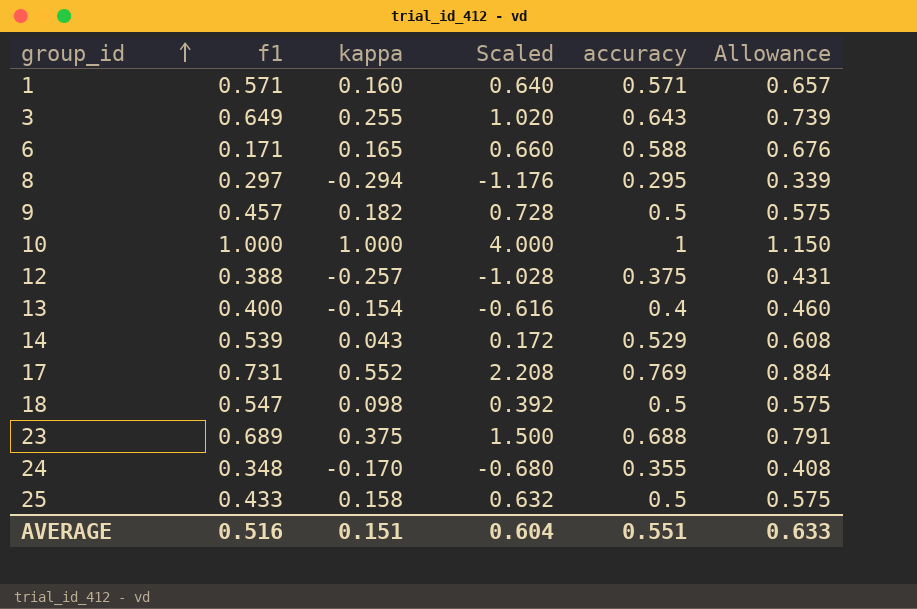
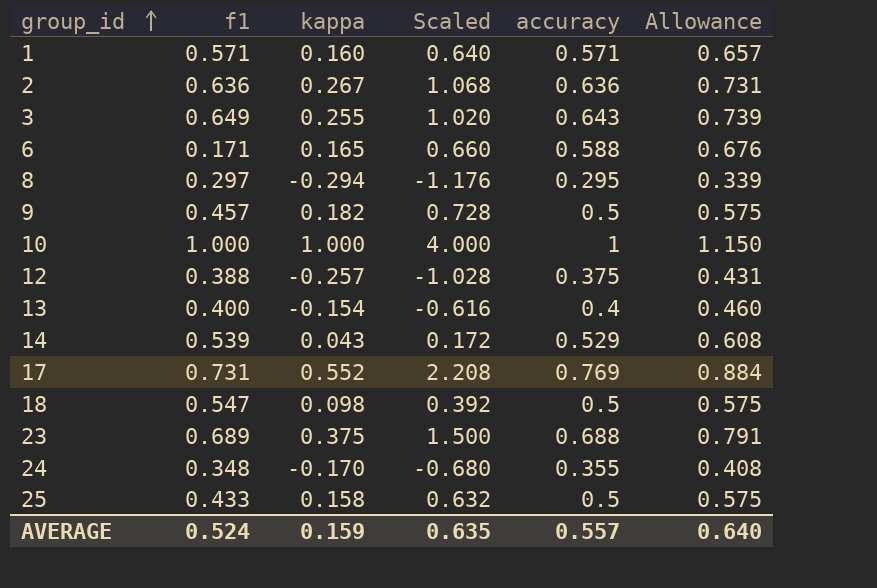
row 2: none -> 0.636 | 0.267 | 1.068 | 0.636 | 0.731
AVERAGE | f1: 0.516 -> 0.524
AVERAGE | kappa: 0.151 -> 0.159
AVERAGE | Scaled: 0.604 -> 0.635
AVERAGE | accuracy: 0.551 -> 0.557
AVERAGE | Allowance: 0.633 -> 0.640

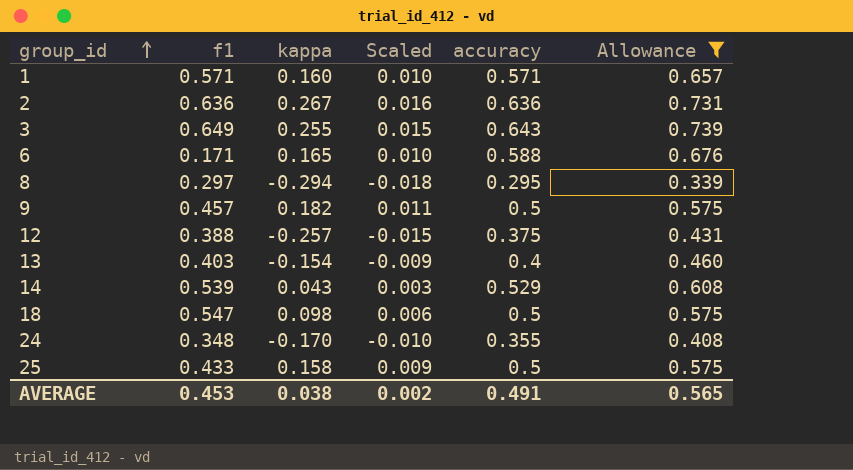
filter: none -> Allowance <= 0.739
column Scaled | formula: [kappa] * 4 -> [kappa] * 0.06
13 | f1: 0.400 -> 0.403
AVERAGE | f1: 0.524 -> 0.453
AVERAGE | kappa: 0.159 -> 0.038
AVERAGE | Scaled: 0.635 -> 0.002
AVERAGE | accuracy: 0.557 -> 0.491
AVERAGE | Allowance: 0.640 -> 0.565

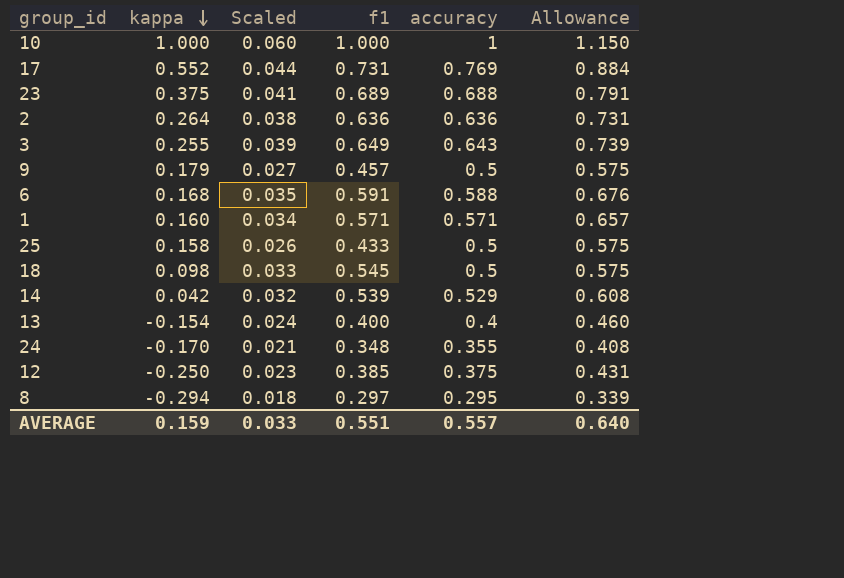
filter: Allowance <= 0.739 -> none
row order: group_id ascending -> kappa descending
column Scaled | formula: [kappa] * 0.06 -> [f1] * 0.06
column f1 | position: 2 -> 4
2 | kappa: 0.267 -> 0.264
9 | kappa: 0.182 -> 0.179
6 | kappa: 0.165 -> 0.168
6 | f1: 0.171 -> 0.591
18 | f1: 0.547 -> 0.545
14 | kappa: 0.043 -> 0.042
13 | f1: 0.403 -> 0.400
12 | kappa: -0.257 -> -0.250
12 | f1: 0.388 -> 0.385
AVERAGE | kappa: 0.038 -> 0.159
AVERAGE | Scaled: 0.002 -> 0.033
AVERAGE | f1: 0.453 -> 0.551
AVERAGE | accuracy: 0.491 -> 0.557
AVERAGE | Allowance: 0.565 -> 0.640

